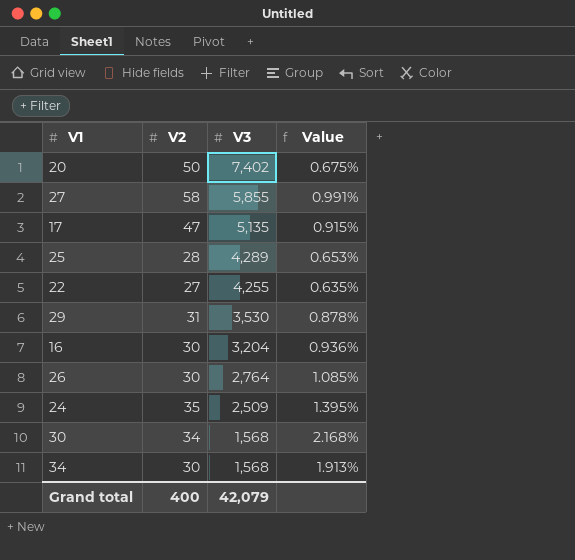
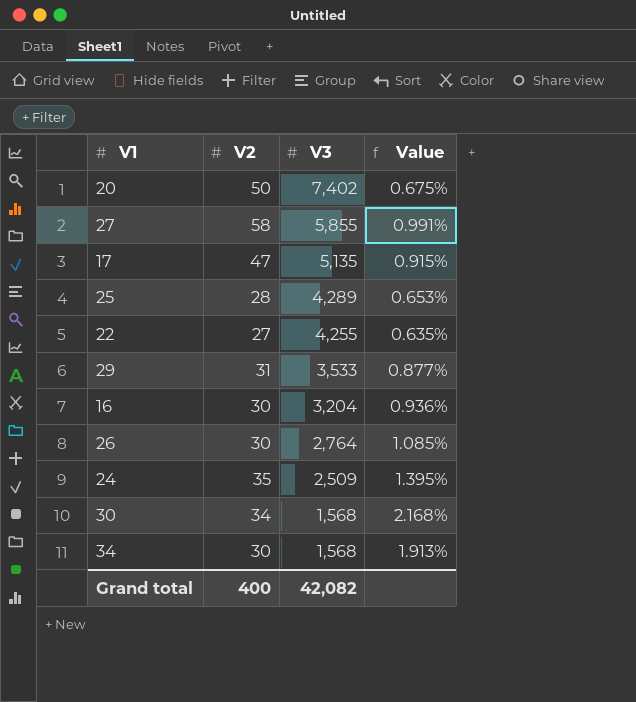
29 | V3: 3,530 -> 3,533
29 | Value: 0.878% -> 0.877%
Grand total | V3: 42,079 -> 42,082

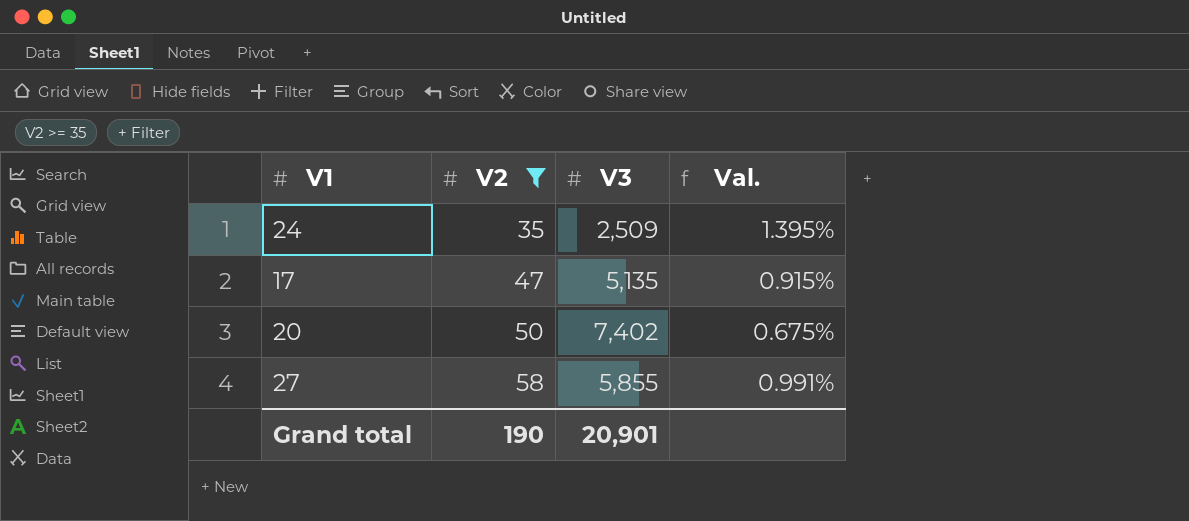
filter: none -> V2 >= 35
row order: V3 descending -> V2 ascending
column name: Value -> Val.
Grand total | V2: 400 -> 190
Grand total | V3: 42,082 -> 20,901

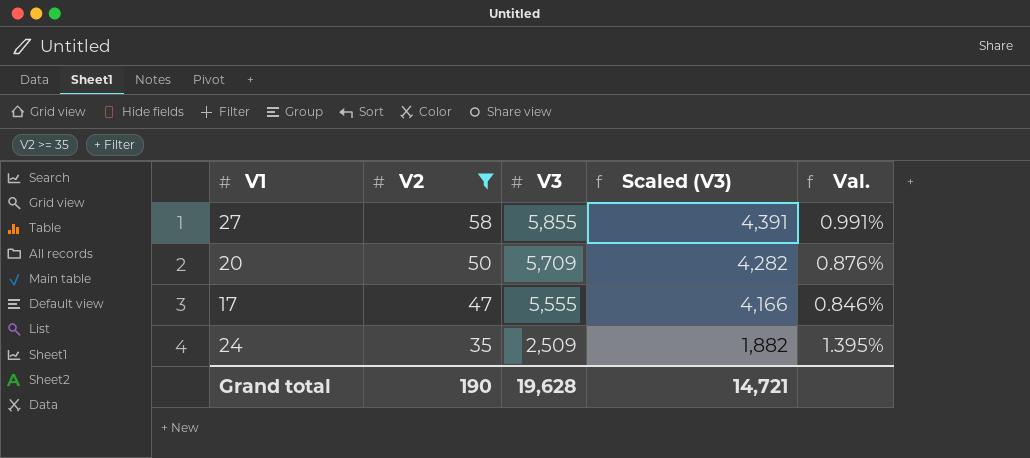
row order: V2 ascending -> V2 descending
column Scaled (V3) | formula: none -> [V3] * 0.75
20 | V3: 7,402 -> 5,709
20 | Val.: 0.675% -> 0.876%
17 | V3: 5,135 -> 5,555
17 | Val.: 0.915% -> 0.846%
Grand total | V3: 20,901 -> 19,628

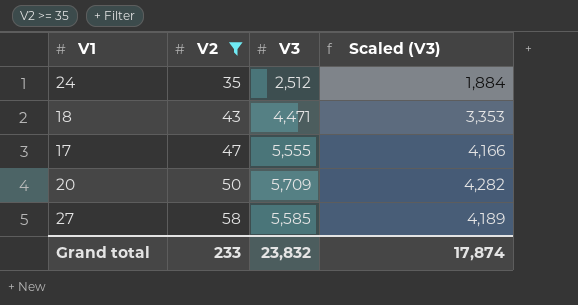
row order: V2 descending -> V2 ascending
column Val. | formula: [V2] / [V3] -> none
24 | V3: 2,509 -> 2,512
24 | Scaled (V3): 1,882 -> 1,884
row 18: none -> 43 | 4,471 | 3,353
27 | V3: 5,855 -> 5,585
27 | Scaled (V3): 4,391 -> 4,189
Grand total | V2: 190 -> 233
Grand total | V3: 19,628 -> 23,832
Grand total | Scaled (V3): 14,721 -> 17,874

